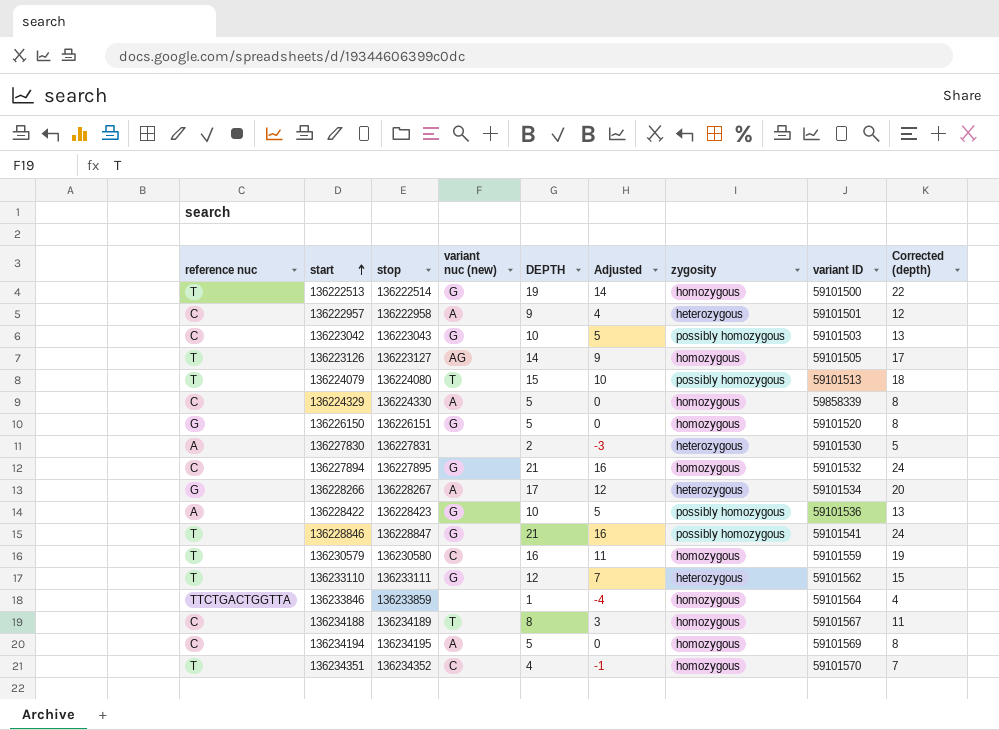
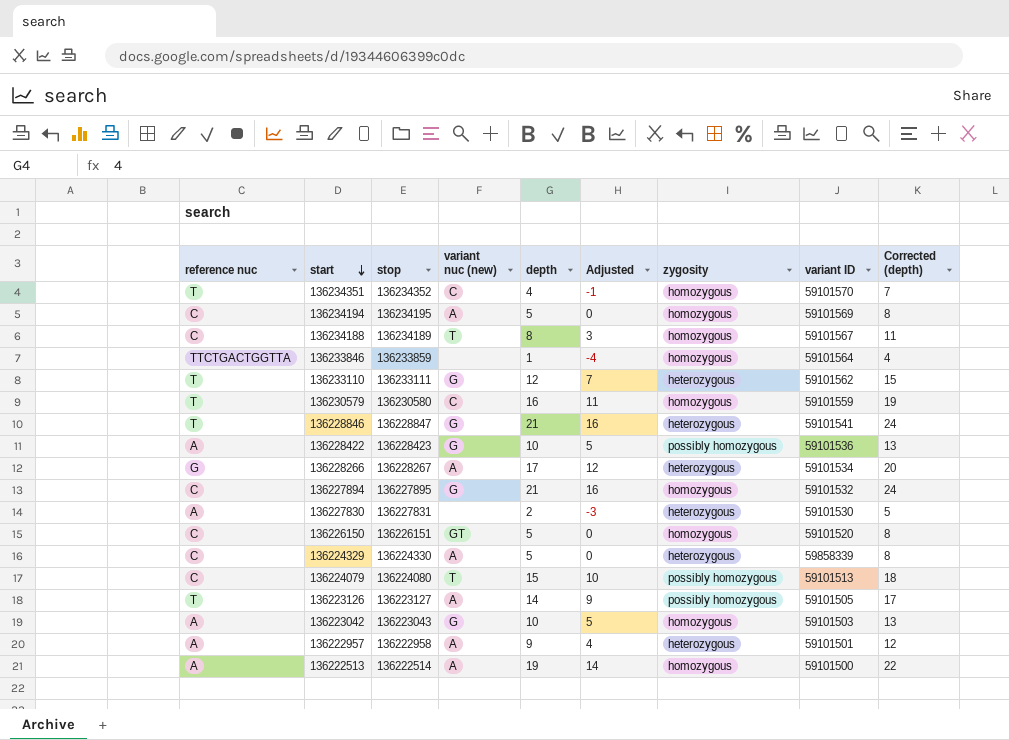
row order: start ascending -> start descending
column name: DEPTH -> depth
136228846 | zygosity: possibly homozygous -> heterozygous
136226150 | reference nuc: G -> C
136226150 | variant nuc (new): G -> GT
136224329 | zygosity: homozygous -> heterozygous
136224079 | reference nuc: T -> C
136223126 | variant nuc (new): AG -> A
136223126 | zygosity: homozygous -> possibly homozygous
136223042 | reference nuc: C -> A
136223042 | zygosity: possibly homozygous -> homozygous
136222957 | reference nuc: C -> A
136222513 | reference nuc: T -> A
136222513 | variant nuc (new): G -> A

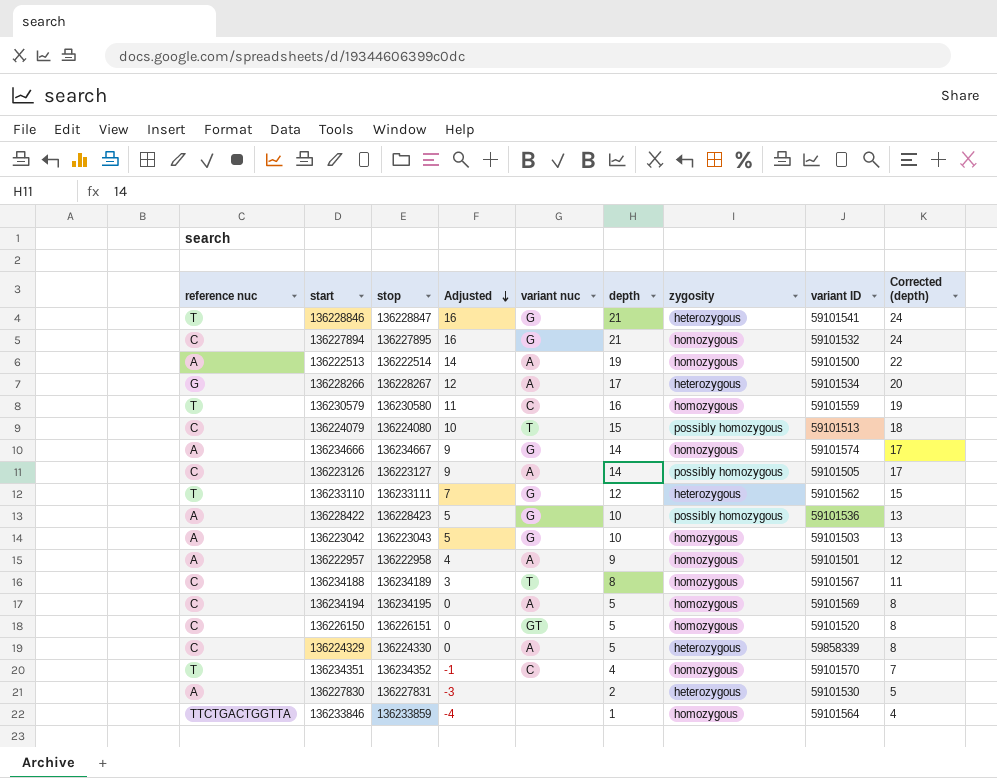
row order: start descending -> Adjusted descending
column Adjusted | position: 6 -> 4
column name: variant nuc (new) -> variant nuc
row 136234666: none -> A | 136234667 | 9 | G | 14 | homozygous | 59101574 | 17
136223126 | reference nuc: T -> C
136222957 | zygosity: heterozygous -> homozygous

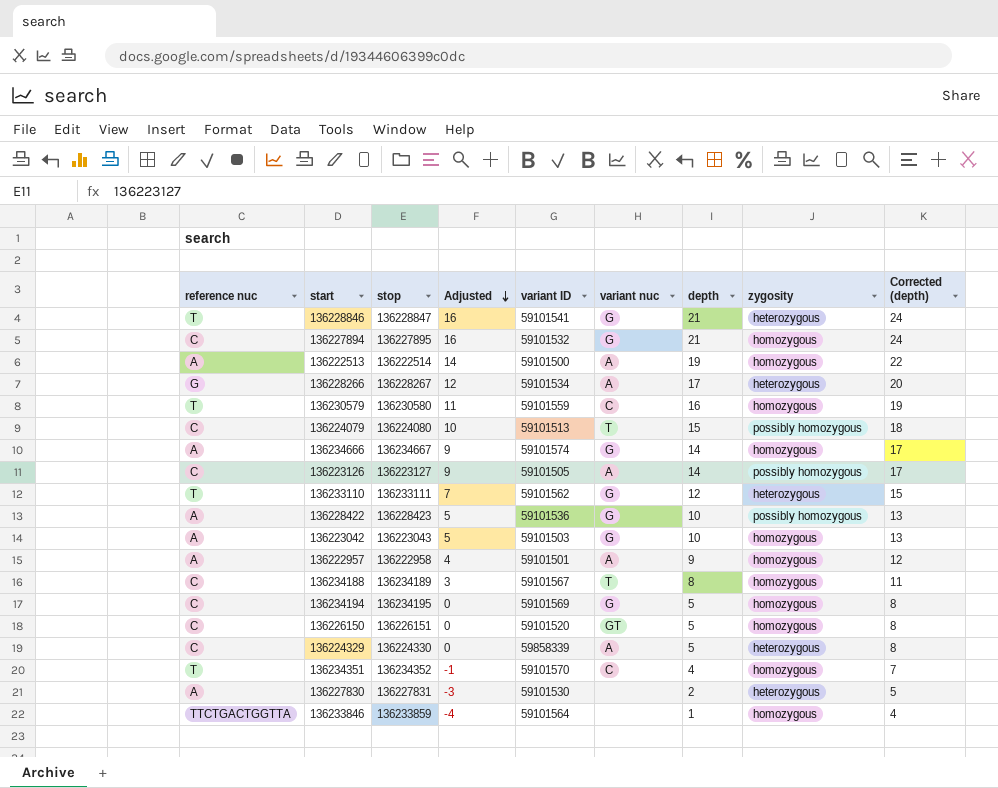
column variant ID | position: 8 -> 5
136234194 | variant nuc: A -> G

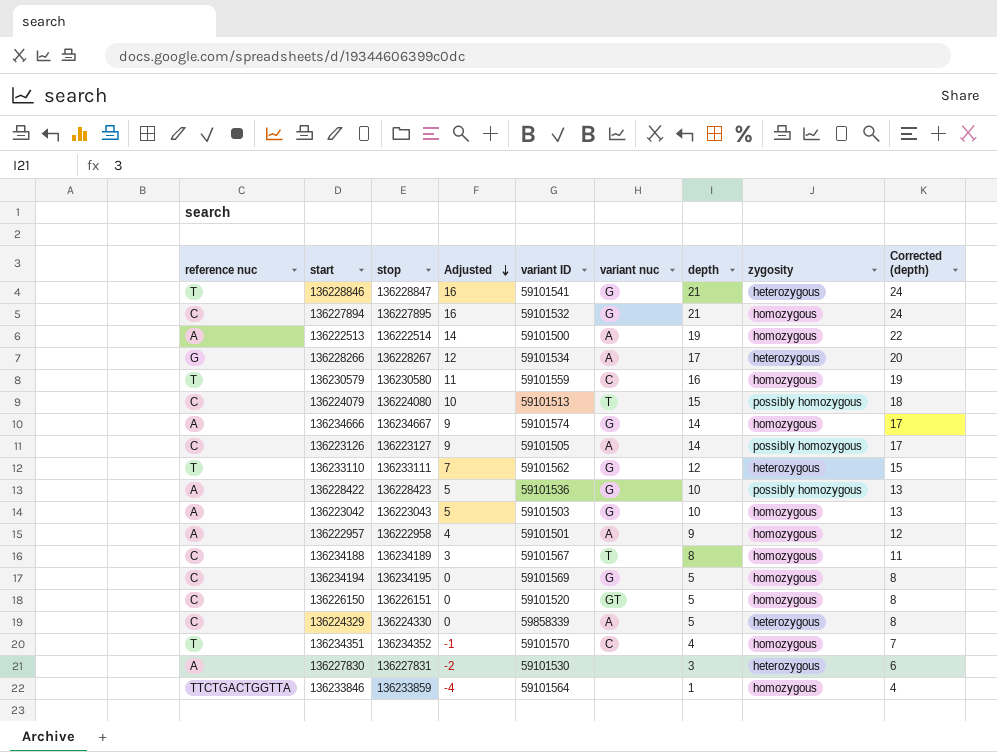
136227830 | Adjusted: -3 -> -2
136227830 | depth: 2 -> 3
136227830 | Corrected (depth): 5 -> 6

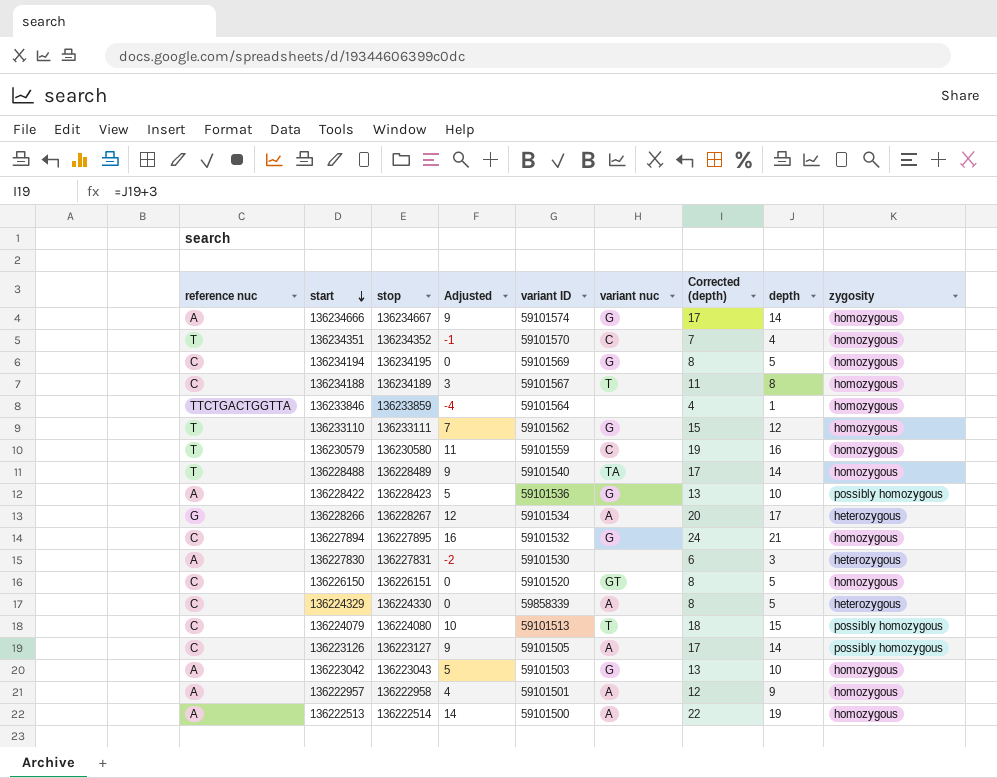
row order: Adjusted descending -> start descending
column Corrected (depth) | position: 9 -> 7
row 136228846: T | 136228847 | 16 | 59101541 | G | 21 | heterozygous | 24 -> none
136233110 | zygosity: heterozygous -> homozygous
row 136228488: none -> T | 136228489 | 9 | 59101540 | TA | 17 | 14 | homozygous

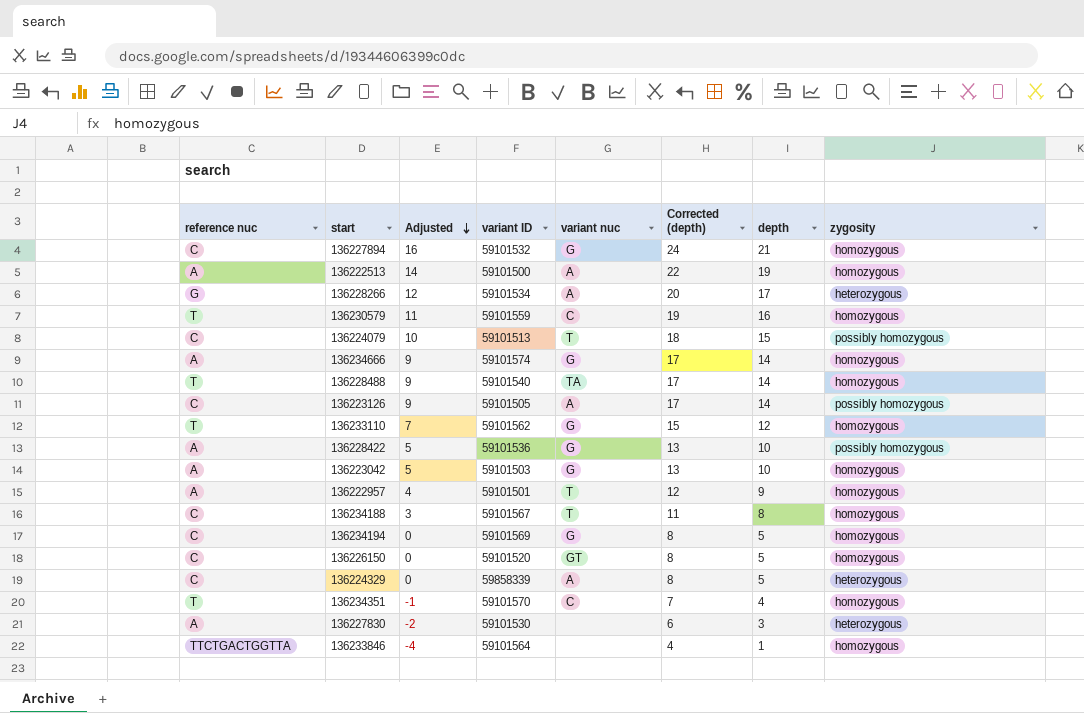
row order: start descending -> Adjusted descending
column stop | position: 3 -> none
136222957 | variant nuc: A -> T

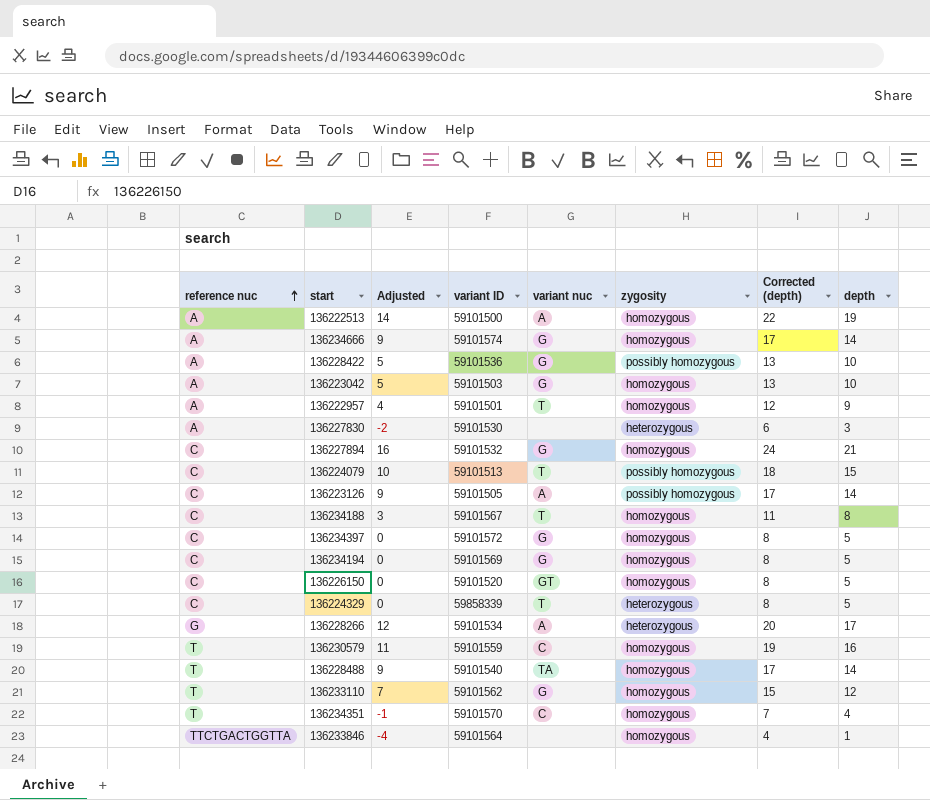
row order: Adjusted descending -> reference nuc ascending
column zygosity | position: 8 -> 6
row 136234397: none -> C | 0 | 59101572 | G | homozygous | 8 | 5
136224329 | variant nuc: A -> T

